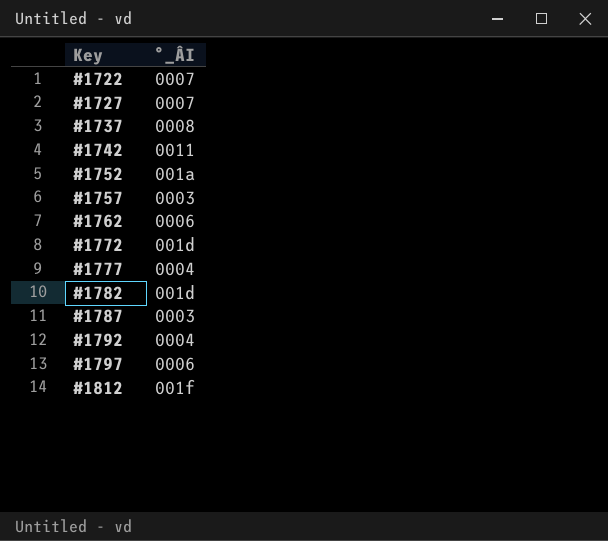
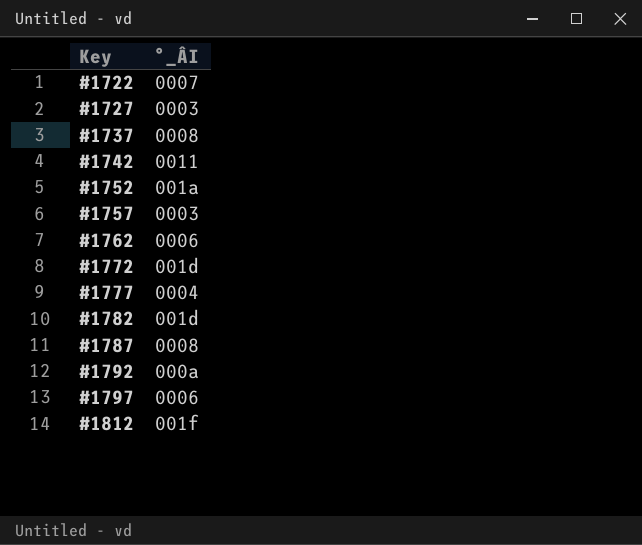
#1727 | °_ÂI: 0007 -> 0003
#1787 | °_ÂI: 0003 -> 0008
#1792 | °_ÂI: 0004 -> 000a

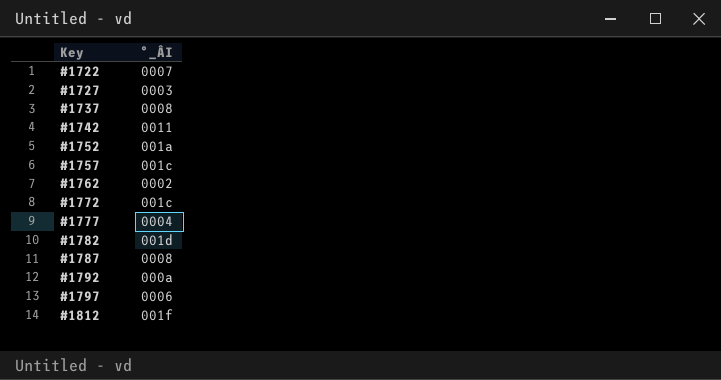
#1757 | °_ÂI: 0003 -> 001c
#1762 | °_ÂI: 0006 -> 0002
#1772 | °_ÂI: 001d -> 001c

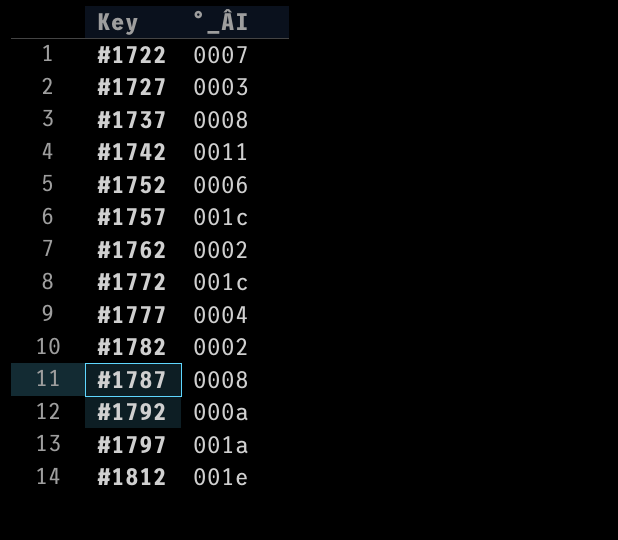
#1752 | °_ÂI: 001a -> 0006
#1782 | °_ÂI: 001d -> 0002
#1797 | °_ÂI: 0006 -> 001a
#1812 | °_ÂI: 001f -> 001e

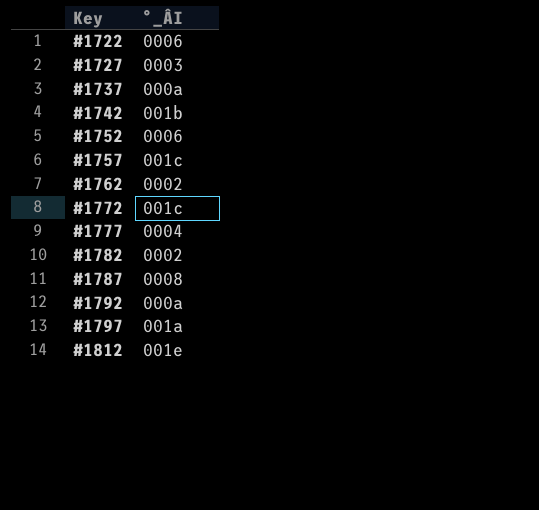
#1722 | °_ÂI: 0007 -> 0006
#1737 | °_ÂI: 0008 -> 000a
#1742 | °_ÂI: 0011 -> 001b

